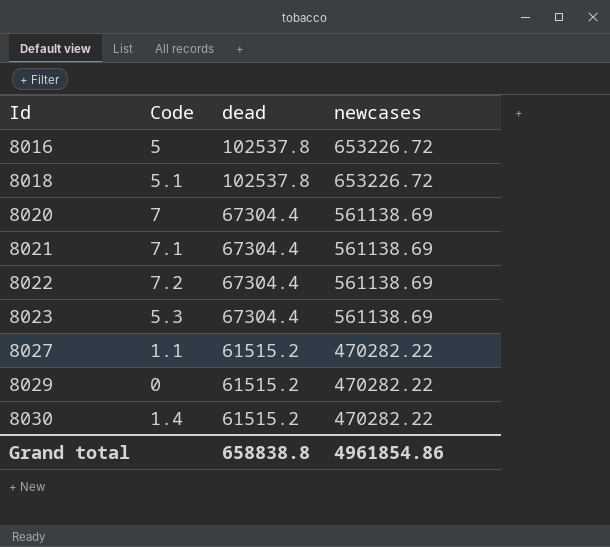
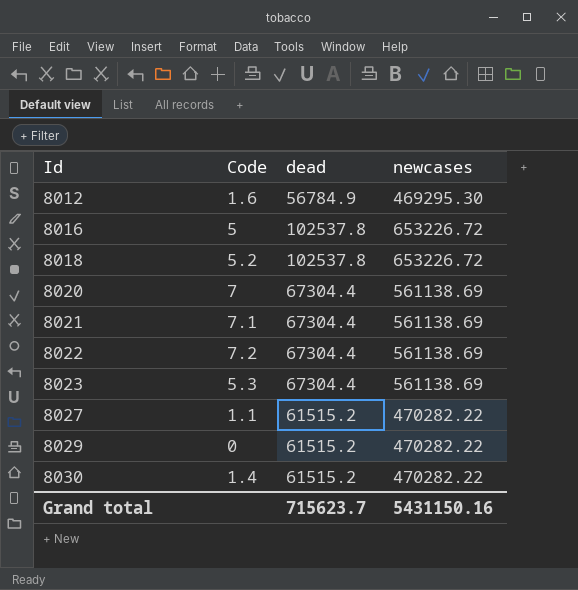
row 8012: none -> 1.6 | 56784.9 | 469295.30
8018 | Code: 5.1 -> 5.2
Grand total | dead: 658838.8 -> 715623.7
Grand total | newcases: 4961854.86 -> 5431150.16

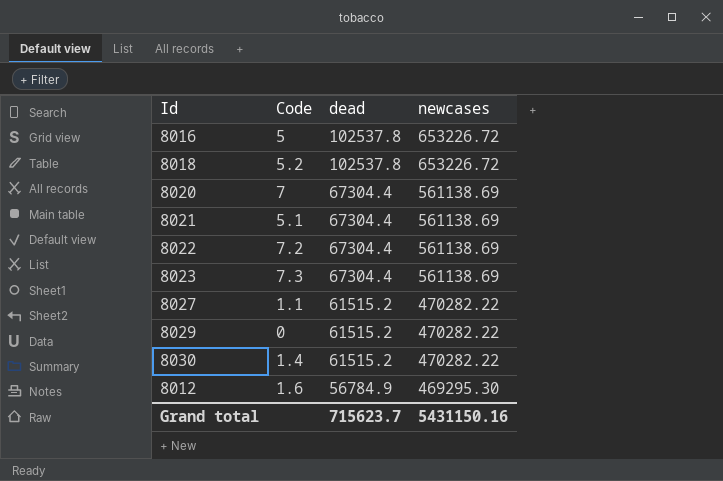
row order: Id ascending -> dead descending
8021 | Code: 7.1 -> 5.1
8023 | Code: 5.3 -> 7.3

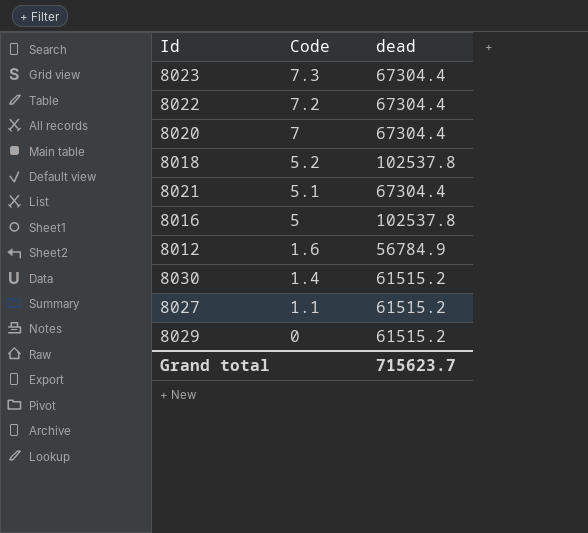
row order: dead descending -> Code descending
column newcases | position: 4 -> none

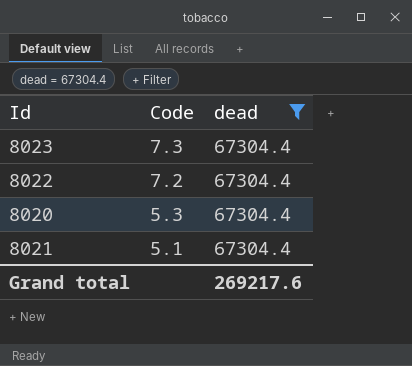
filter: none -> dead = 67304.4
8020 | Code: 7 -> 5.3
Grand total | dead: 715623.7 -> 269217.6

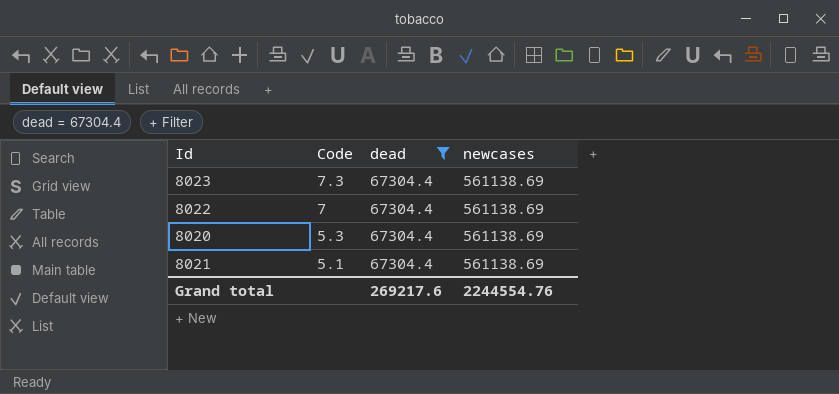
column newcases | position: none -> 4
8022 | Code: 7.2 -> 7

